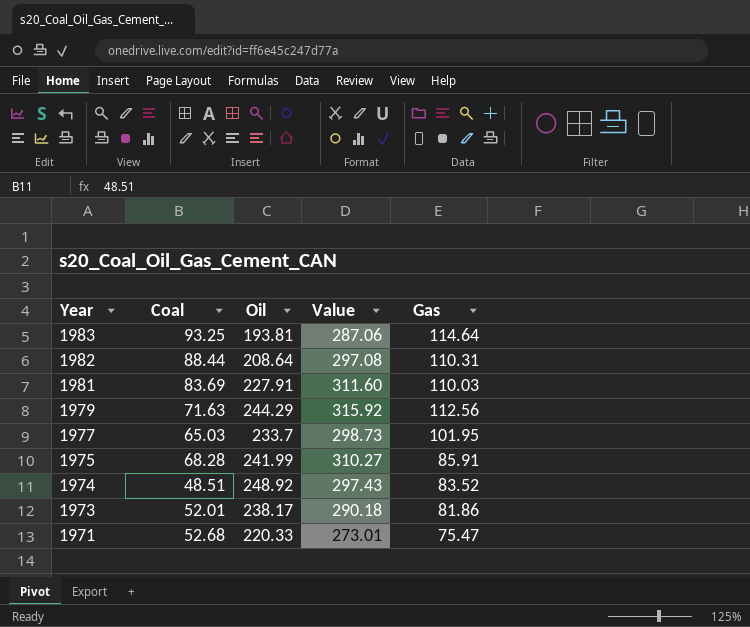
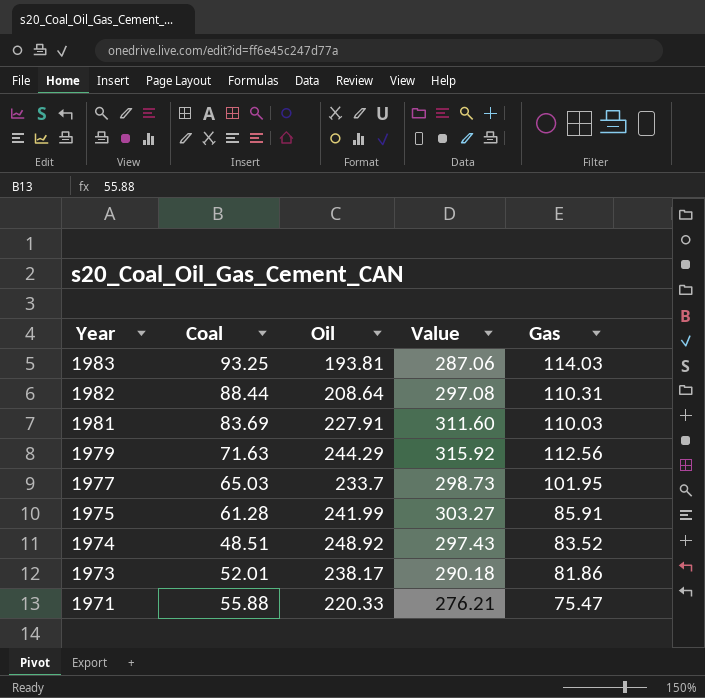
1983 | Gas: 114.64 -> 114.03
1975 | Coal: 68.28 -> 61.28
1975 | Value: 310.27 -> 303.27
1971 | Coal: 52.68 -> 55.88
1971 | Value: 273.01 -> 276.21

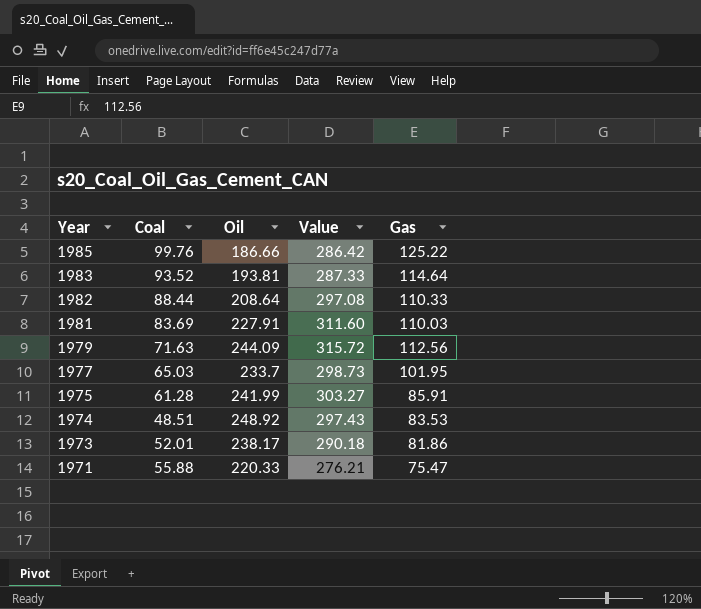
row 1985: none -> 99.76 | 186.66 | 286.42 | 125.22
1983 | Coal: 93.25 -> 93.52
1983 | Value: 287.06 -> 287.33
1983 | Gas: 114.03 -> 114.64
1982 | Gas: 110.31 -> 110.33
1979 | Oil: 244.29 -> 244.09
1979 | Value: 315.92 -> 315.72
1974 | Gas: 83.52 -> 83.53

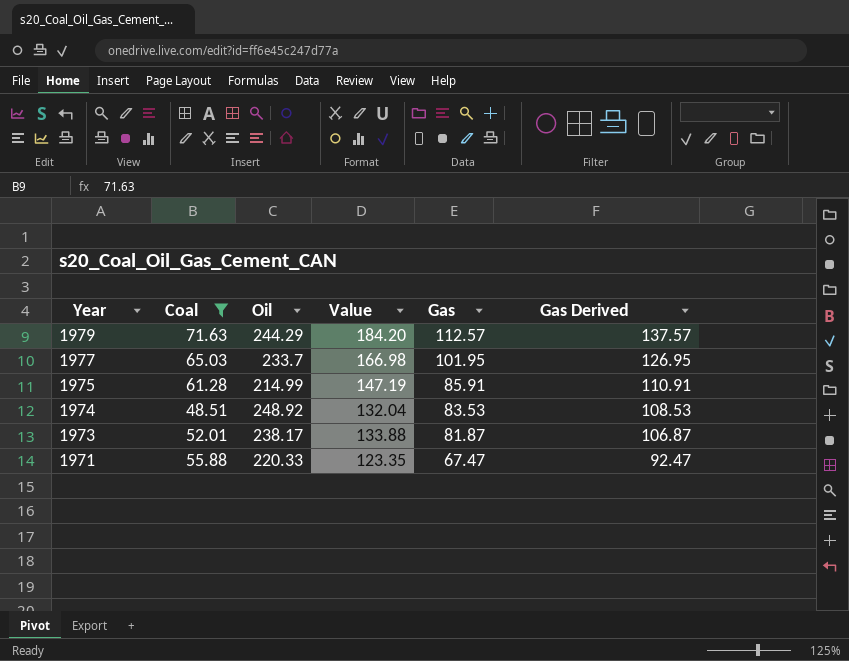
filter: none -> Coal <= 71.63
column Value | formula: [Coal] + [Oil] -> [Coal] + [Gas]
column Gas Derived | formula: none -> [Gas] + 25
1979 | Oil: 244.09 -> 244.29
1979 | Gas: 112.56 -> 112.57
1975 | Oil: 241.99 -> 214.99
1973 | Gas: 81.86 -> 81.87
1971 | Gas: 75.47 -> 67.47

